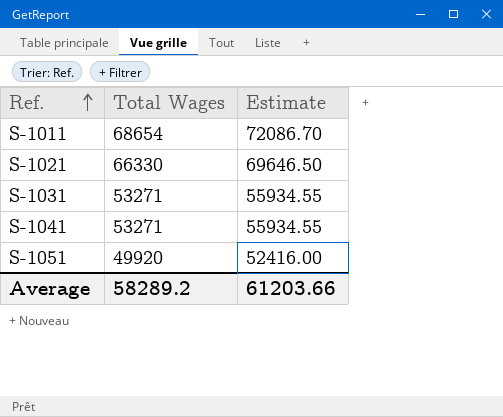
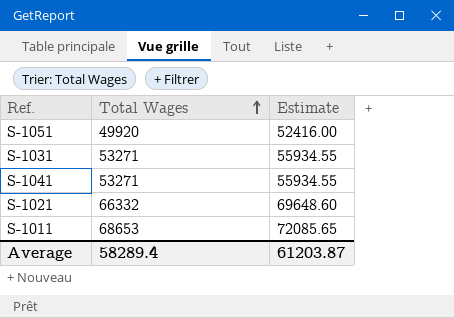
row order: Ref. ascending -> Total Wages ascending
S-1021 | Total Wages: 66330 -> 66332
S-1021 | Estimate: 69646.50 -> 69648.60
S-1011 | Total Wages: 68654 -> 68653
S-1011 | Estimate: 72086.70 -> 72085.65
Average | Total Wages: 58289.2 -> 58289.4
Average | Estimate: 61203.66 -> 61203.87

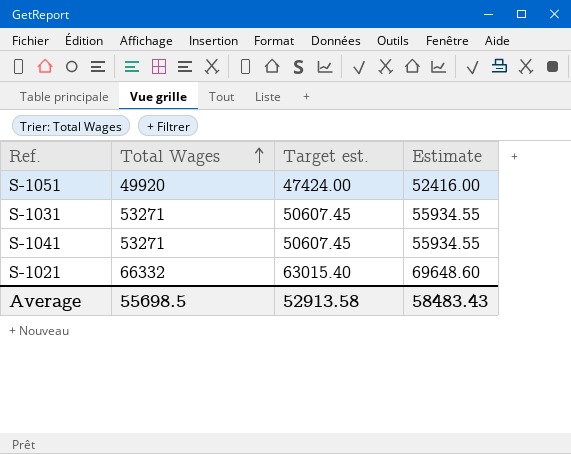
column Target est. | formula: none -> [Total Wages] * 0.95
row S-1011: 68653 | 72085.65 -> none
Average | Total Wages: 58289.4 -> 55698.5
Average | Estimate: 61203.87 -> 58483.43

